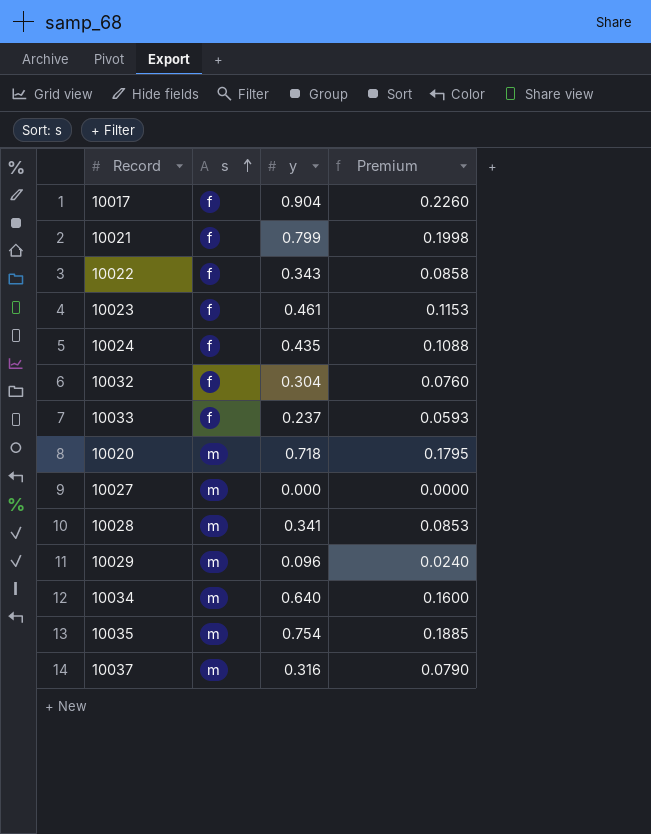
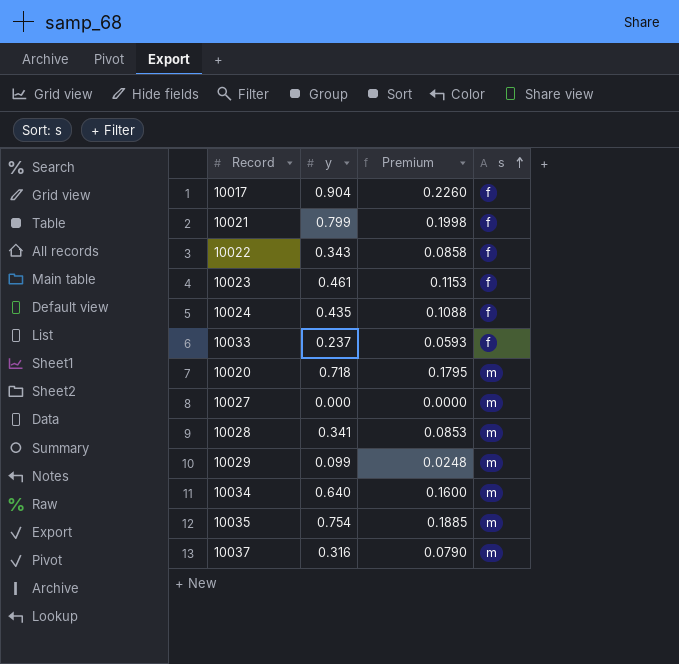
column s | position: 2 -> 4
row 10032: f | 0.304 | 0.0760 -> none
10029 | y: 0.096 -> 0.099
10029 | Premium: 0.0240 -> 0.0248

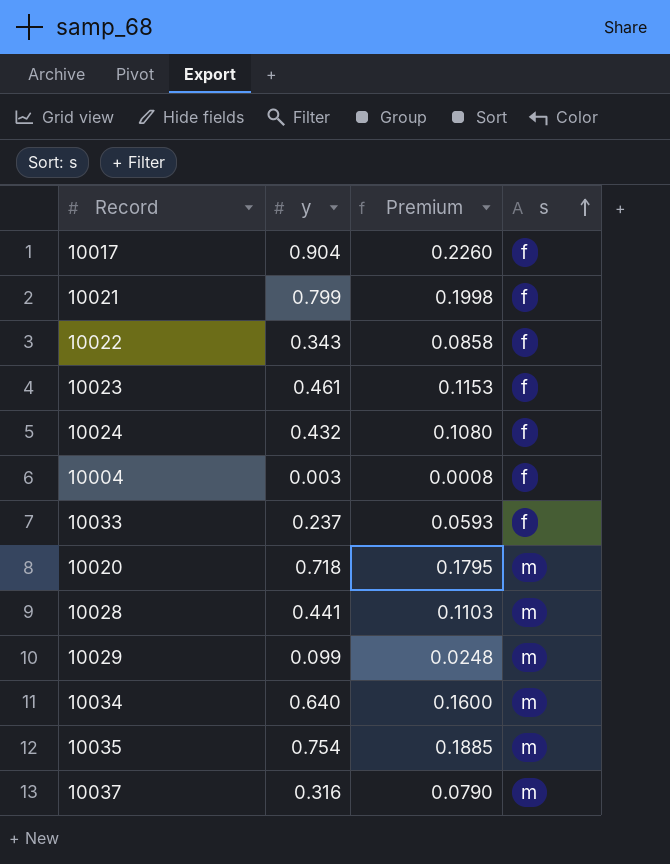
row 10027: 0.000 | 0.0000 | m -> none
10024 | y: 0.435 -> 0.432
10024 | Premium: 0.1088 -> 0.1080
row 10004: none -> 0.003 | 0.0008 | f
10028 | y: 0.341 -> 0.441
10028 | Premium: 0.0853 -> 0.1103

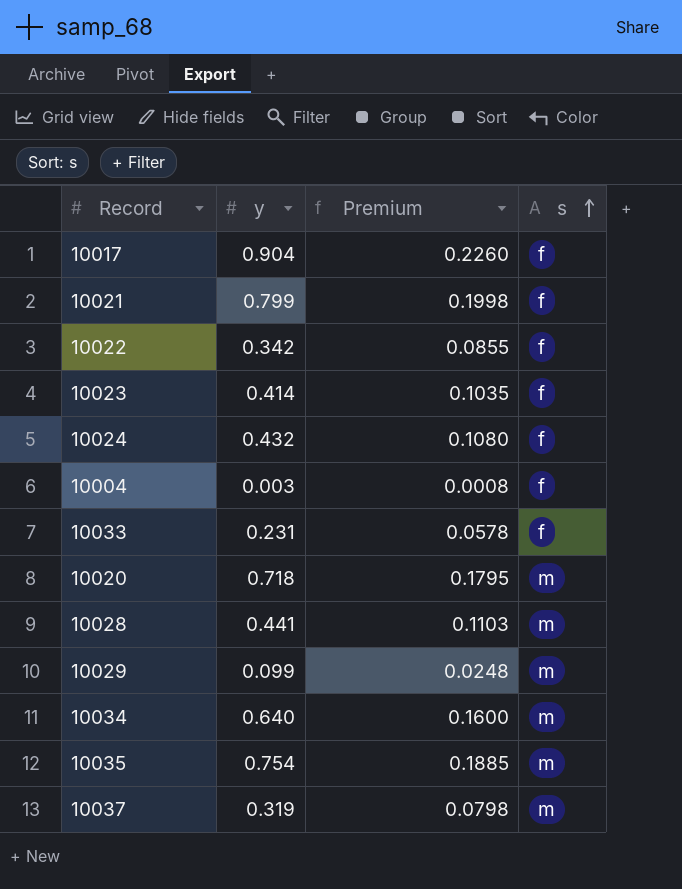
10022 | y: 0.343 -> 0.342
10022 | Premium: 0.0858 -> 0.0855
10023 | y: 0.461 -> 0.414
10023 | Premium: 0.1153 -> 0.1035
10033 | y: 0.237 -> 0.231
10033 | Premium: 0.0593 -> 0.0578
10037 | y: 0.316 -> 0.319
10037 | Premium: 0.0790 -> 0.0798

